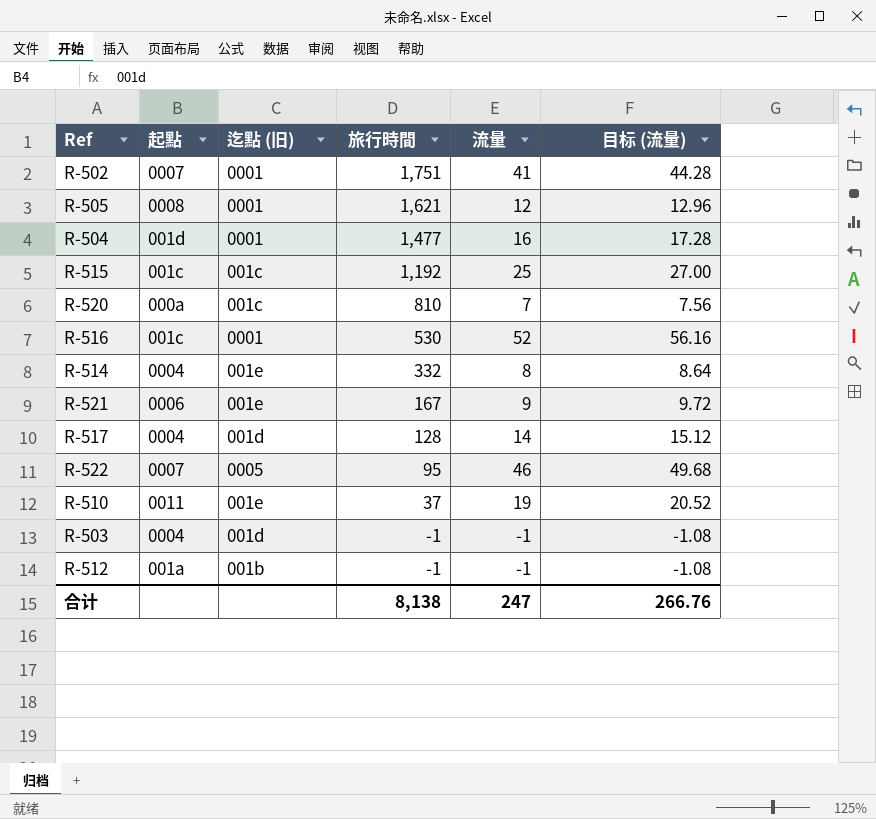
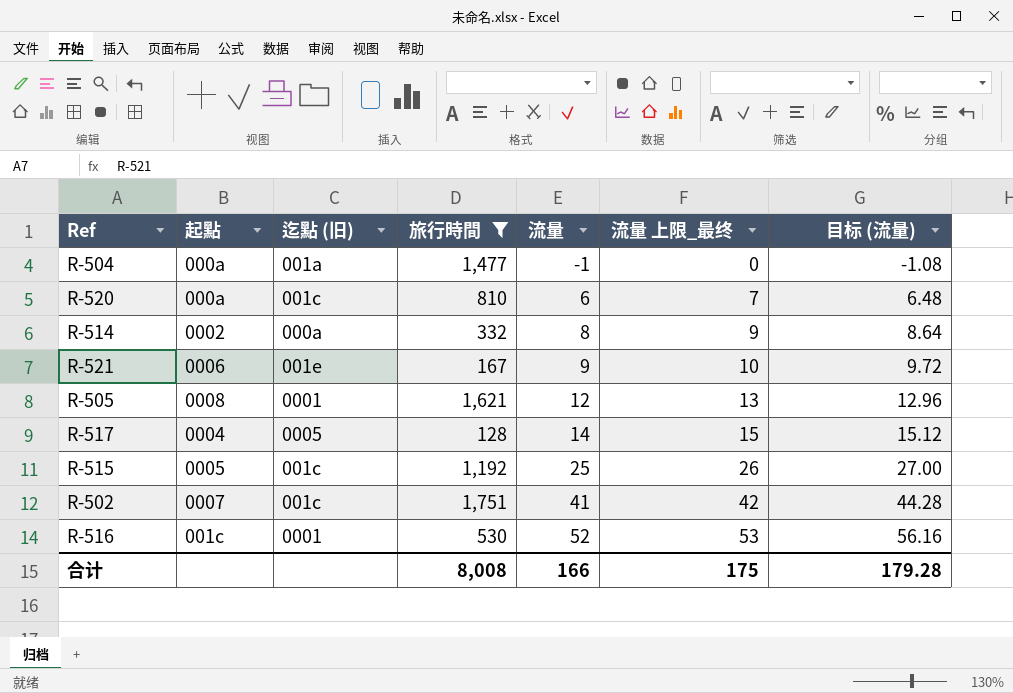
filter: none -> 旅行時間 >= 128
row order: 旅行時間 descending -> 流量 ascending
column 流量 上限_最终 | formula: none -> [流量] + 1
R-504 | 起點: 001d -> 000a
R-504 | 迄點 (旧): 0001 -> 001a
R-504 | 流量: 16 -> -1
R-504 | 目标 (流量): 17.28 -> -1.08
R-520 | 流量: 7 -> 6
R-520 | 目标 (流量): 7.56 -> 6.48
R-514 | 起點: 0004 -> 0002
R-514 | 迄點 (旧): 001e -> 000a
R-517 | 迄點 (旧): 001d -> 0005
R-515 | 起點: 001c -> 0005
R-502 | 迄點 (旧): 0001 -> 001c
合计 | 旅行時間: 8,138 -> 8,008
合计 | 流量: 247 -> 166
合计 | 目标 (流量): 266.76 -> 179.28

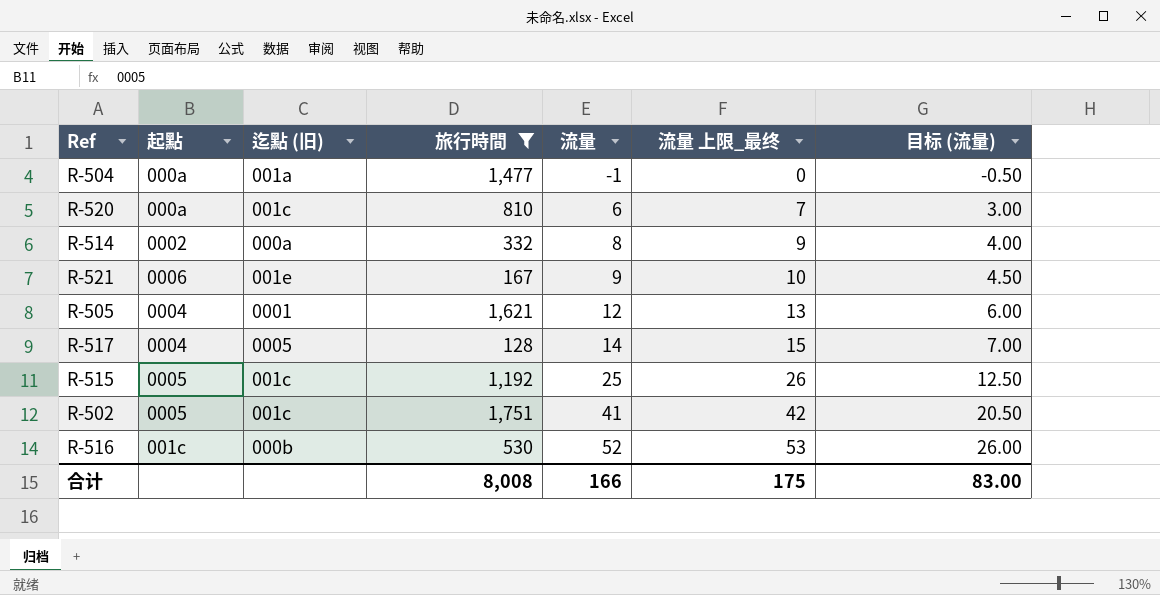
column 目标 (流量) | formula: [流量] * 1.08 -> [流量] * 0.5
R-505 | 起點: 0008 -> 0004
R-502 | 起點: 0007 -> 0005
R-516 | 迄點 (旧): 0001 -> 000b
合计 | 目标 (流量): 179.28 -> 83.00

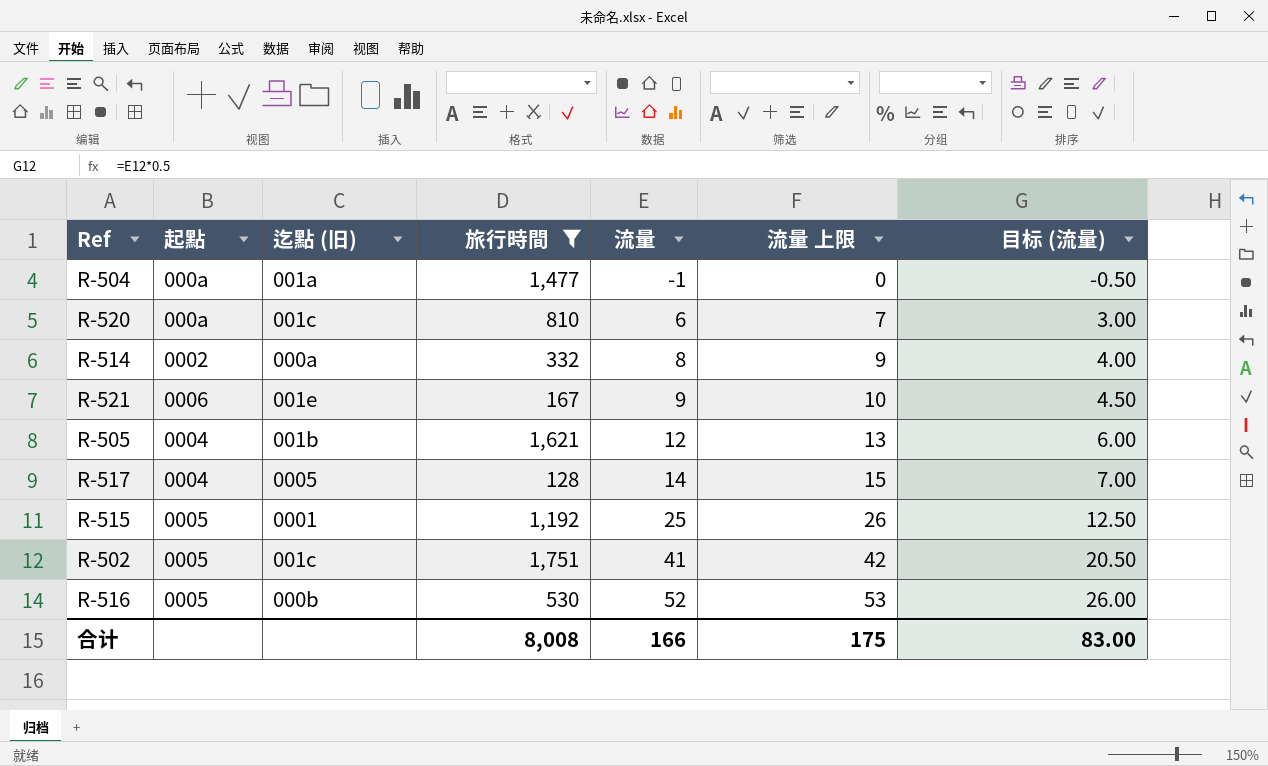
column name: 流量 上限_最终 -> 流量 上限
R-505 | 迄點 (旧): 0001 -> 001b
R-515 | 迄點 (旧): 001c -> 0001
R-516 | 起點: 001c -> 0005

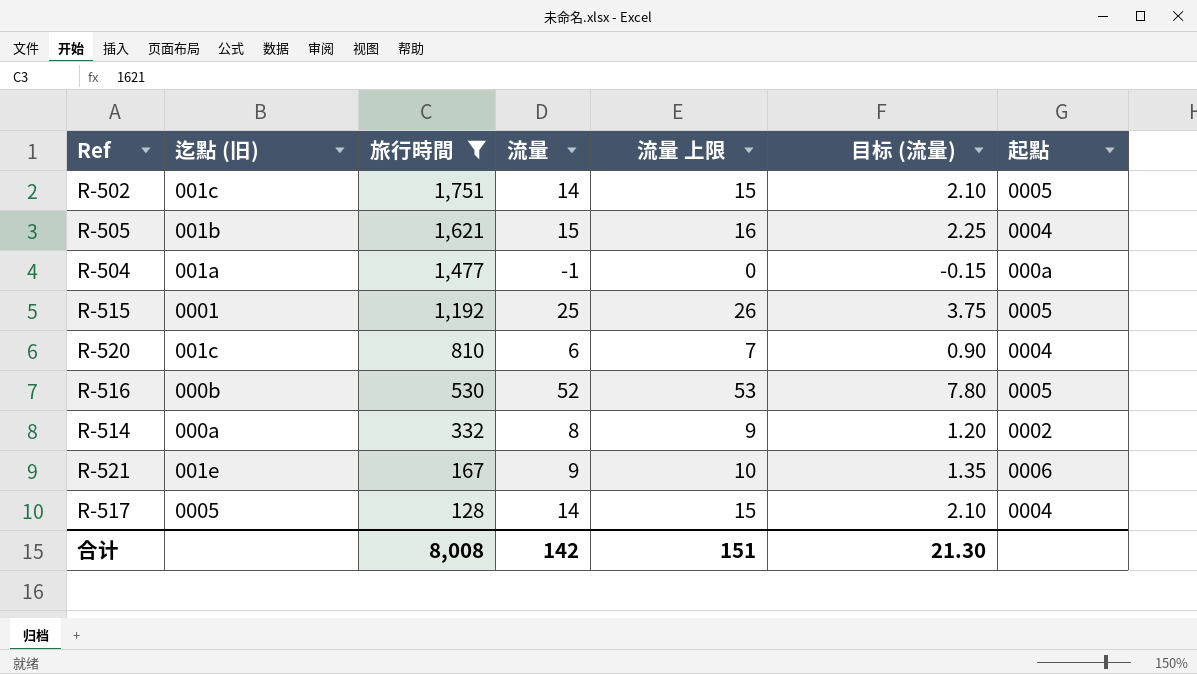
row order: 流量 ascending -> 旅行時間 descending
column 目标 (流量) | formula: [流量] * 0.5 -> [流量] * 0.15
column 起點 | position: 2 -> 7
R-502 | 流量: 41 -> 14
R-502 | 流量 上限: 42 -> 15
R-505 | 流量: 12 -> 15
R-505 | 流量 上限: 13 -> 16
R-520 | 起點: 000a -> 0004
合计 | 流量: 166 -> 142
合计 | 流量 上限: 175 -> 151
合计 | 目标 (流量): 83.00 -> 21.30

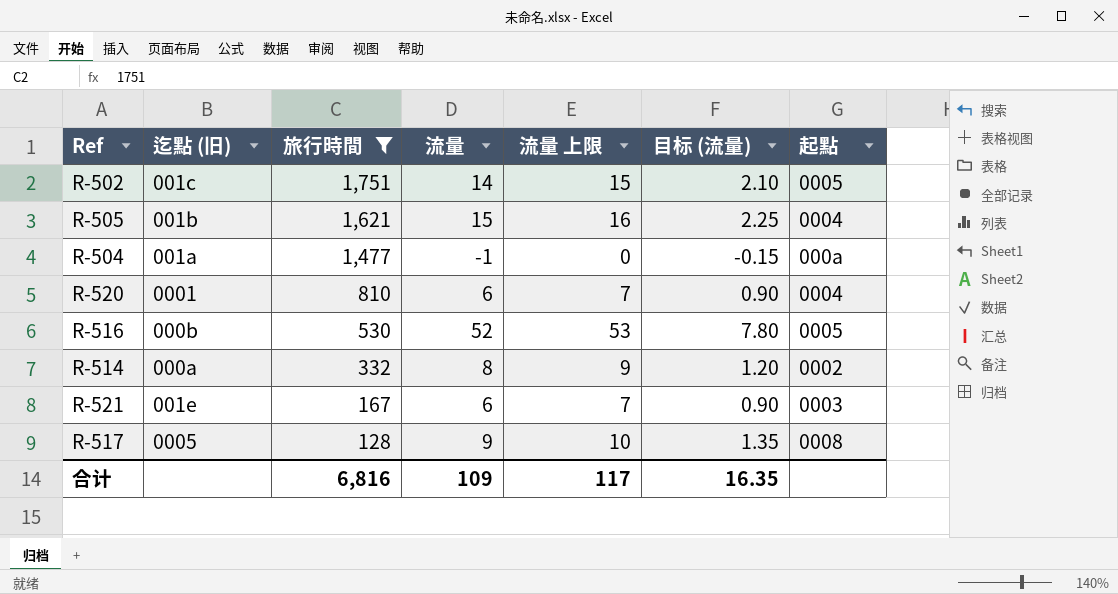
row R-515: 0001 | 1,192 | 25 | 26 | 3.75 | 0005 -> none
R-520 | 迄點 (旧): 001c -> 0001
R-521 | 流量: 9 -> 6
R-521 | 流量 上限: 10 -> 7
R-521 | 目标 (流量): 1.35 -> 0.90
R-521 | 起點: 0006 -> 0003
R-517 | 流量: 14 -> 9
R-517 | 流量 上限: 15 -> 10
R-517 | 目标 (流量): 2.10 -> 1.35
R-517 | 起點: 0004 -> 0008
合计 | 旅行時間: 8,008 -> 6,816
合计 | 流量: 142 -> 109
合计 | 流量 上限: 151 -> 117
合计 | 目标 (流量): 21.30 -> 16.35

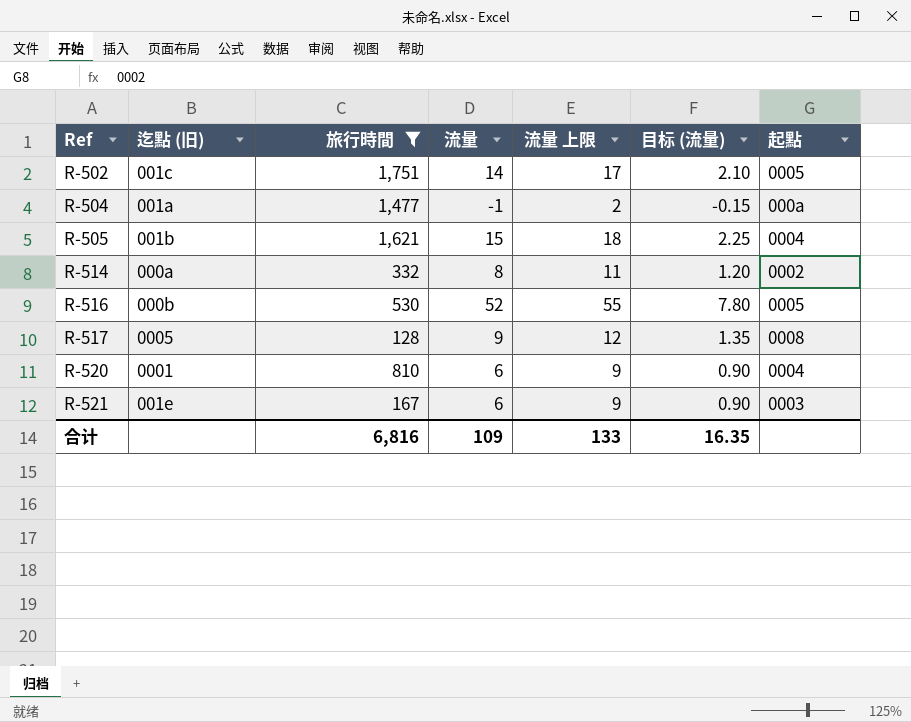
row order: 旅行時間 descending -> Ref ascending
column 流量 上限 | formula: [流量] + 1 -> [流量] + 3
合计 | 流量 上限: 117 -> 133

